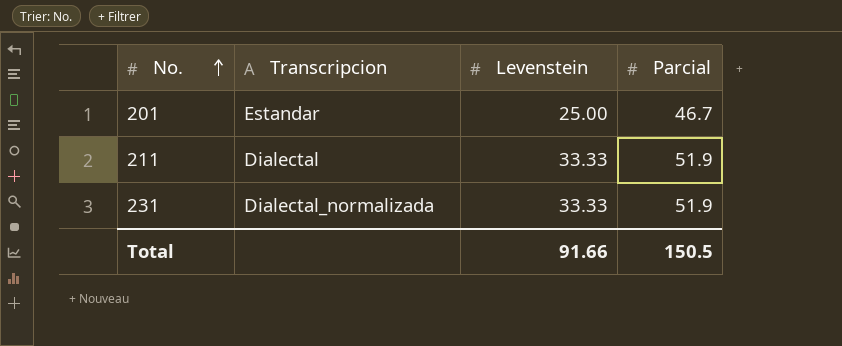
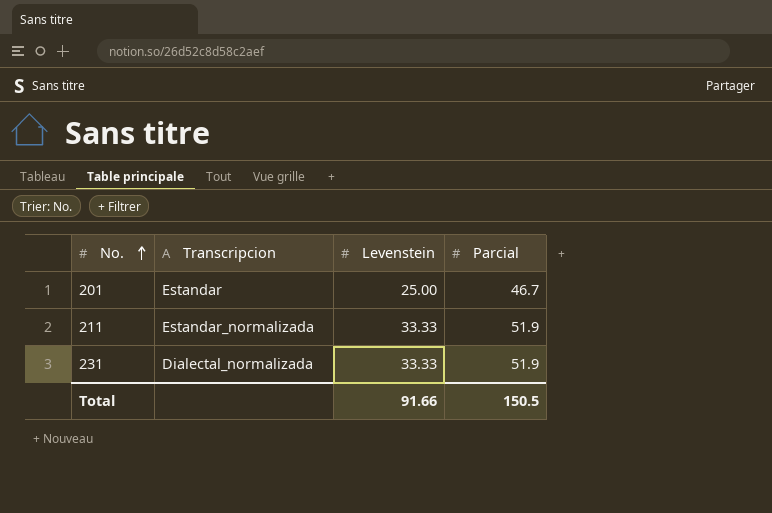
211 | Transcripcion: Dialectal -> Estandar_normalizada

